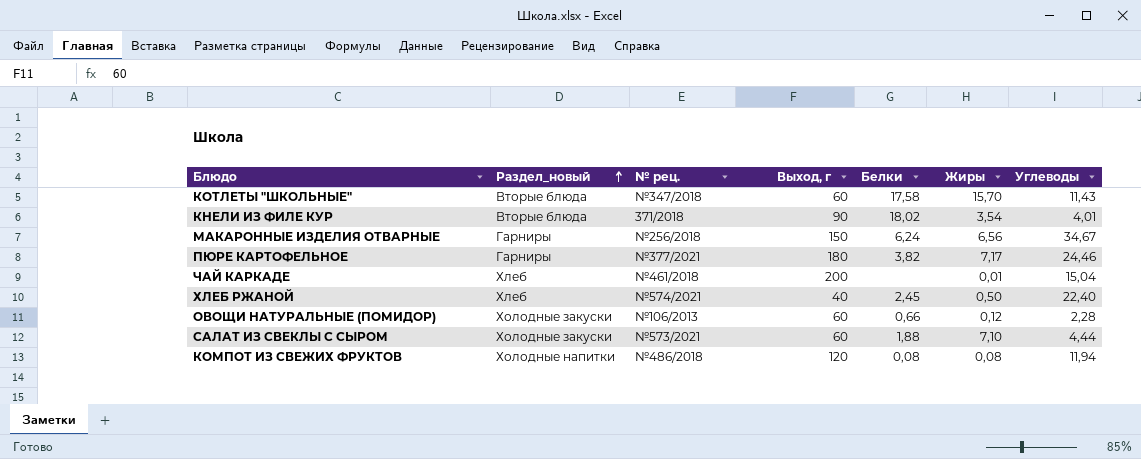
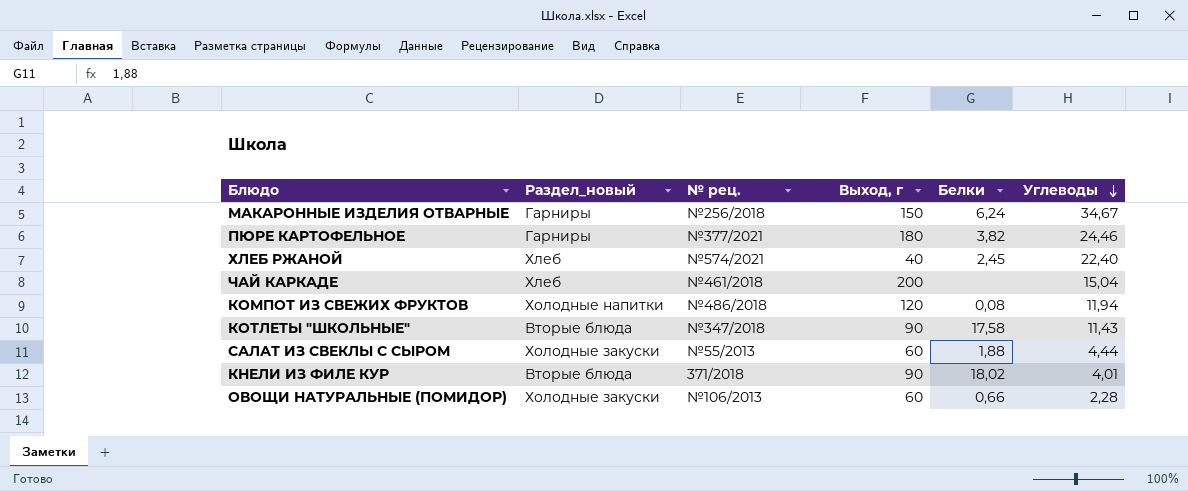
row order: Раздел_новый ascending -> Углеводы descending
column Жиры | position: 6 -> none
КОТЛЕТЫ "ШКОЛЬНЫЕ" | Выход, г: 60 -> 90
САЛАТ ИЗ СВЕКЛЫ С СЫРОМ | № рец.: №573/2021 -> №55/2013

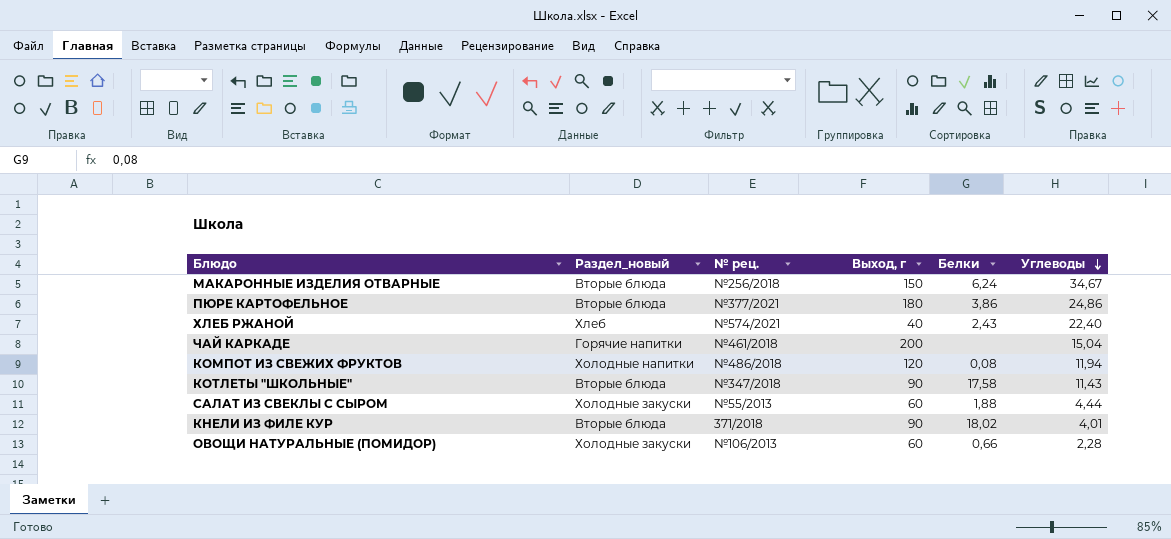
МАКАРОННЫЕ ИЗДЕЛИЯ ОТВАРНЫЕ | Раздел_новый: Гарниры -> Вторые блюда
ПЮРЕ КАРТОФЕЛЬНОЕ | Раздел_новый: Гарниры -> Вторые блюда
ПЮРЕ КАРТОФЕЛЬНОЕ | Белки: 3,82 -> 3,86
ПЮРЕ КАРТОФЕЛЬНОЕ | Углеводы: 24,46 -> 24,86
ХЛЕБ РЖАНОЙ | Белки: 2,45 -> 2,43
ЧАЙ КАРКАДЕ | Раздел_новый: Хлеб -> Горячие напитки

